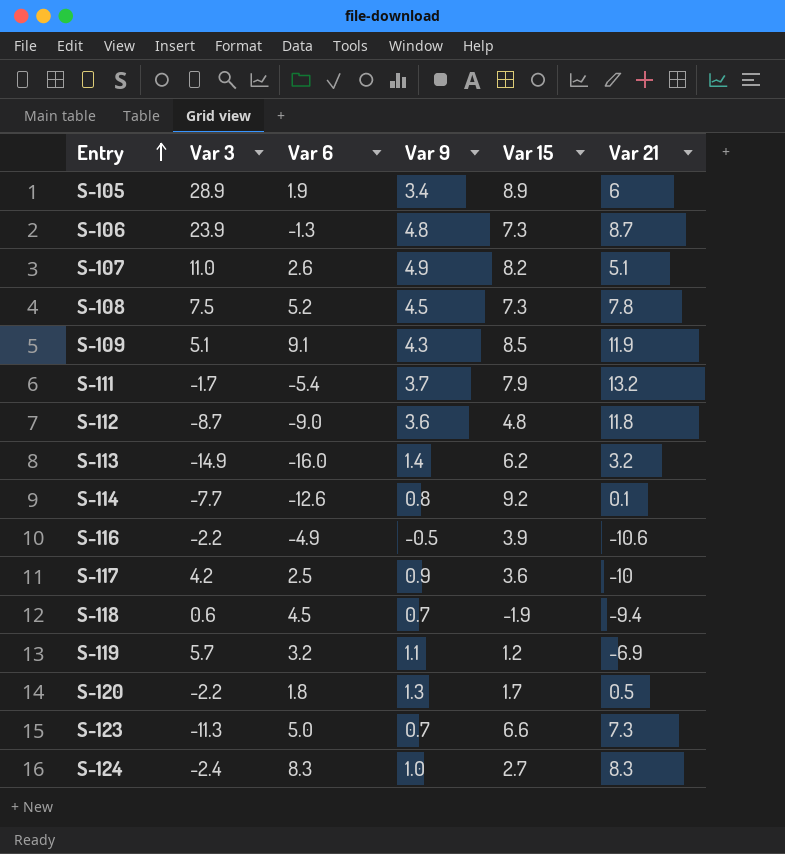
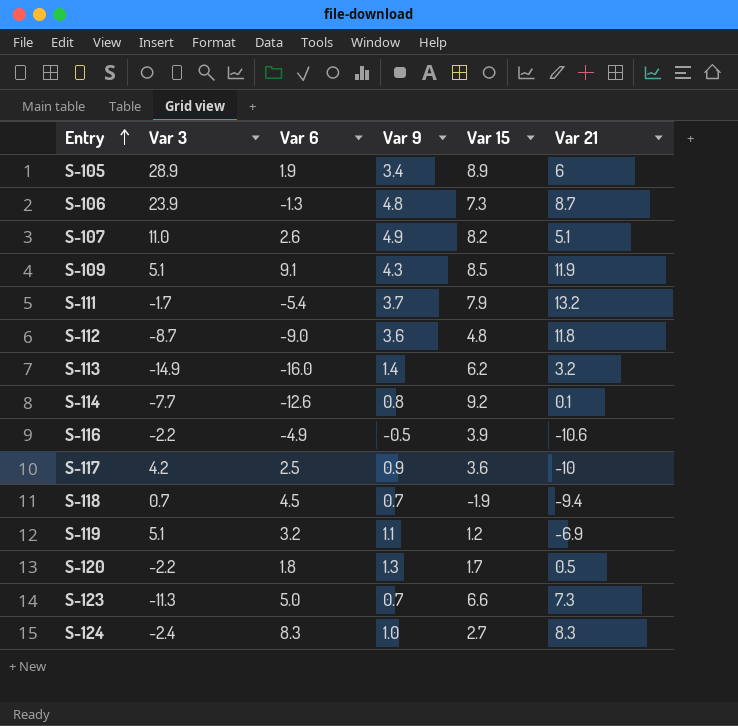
row S-108: 7.5 | 5.2 | 4.5 | 7.3 | 7.8 -> none
S-118 | Var 3: 0.6 -> 0.7
S-119 | Var 3: 5.7 -> 5.1

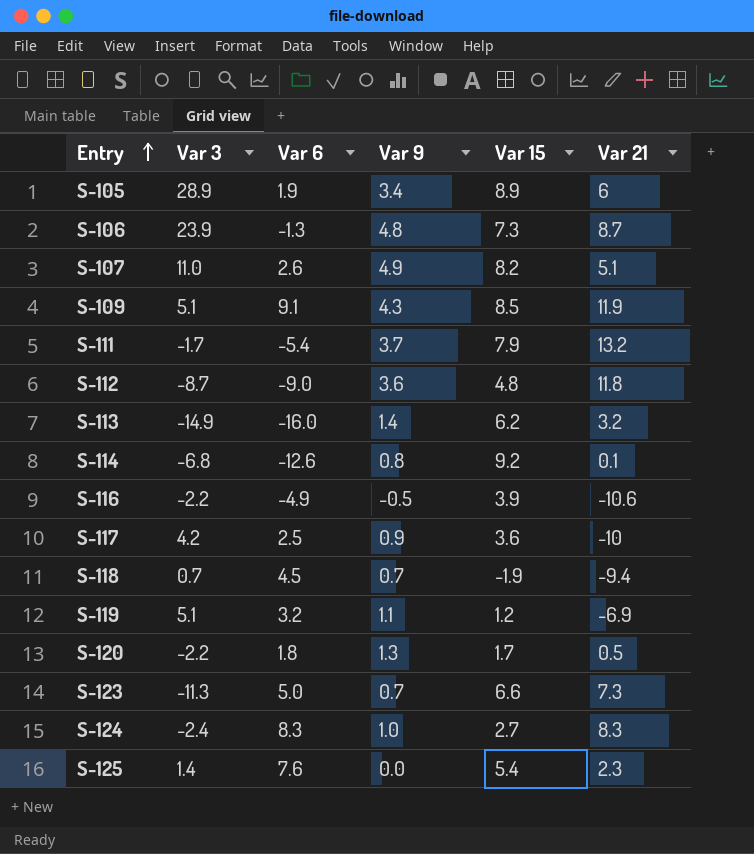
S-114 | Var 3: -7.7 -> -6.8
row S-125: none -> 1.4 | 7.6 | 0.0 | 5.4 | 2.3

